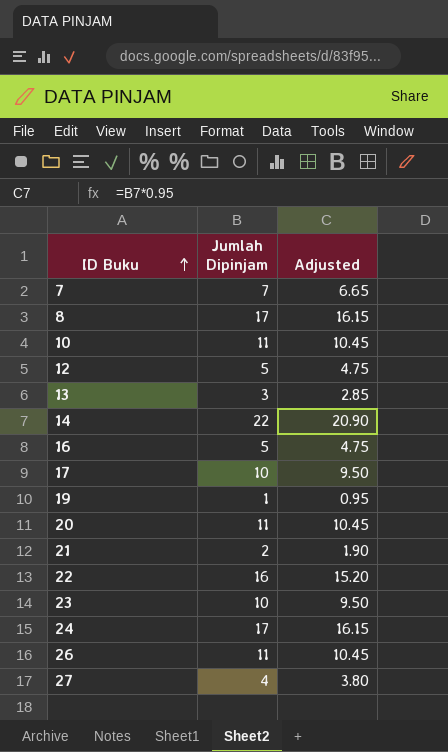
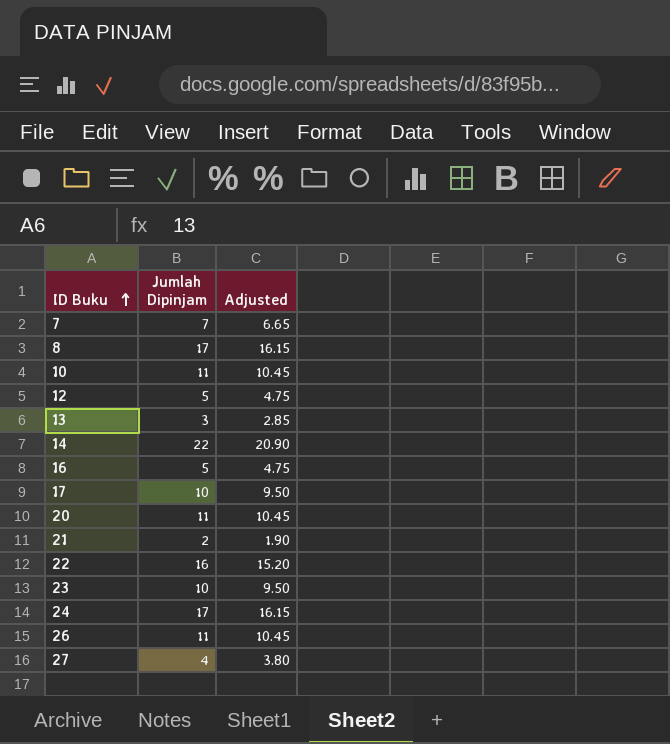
row 19: 1 | 0.95 -> none

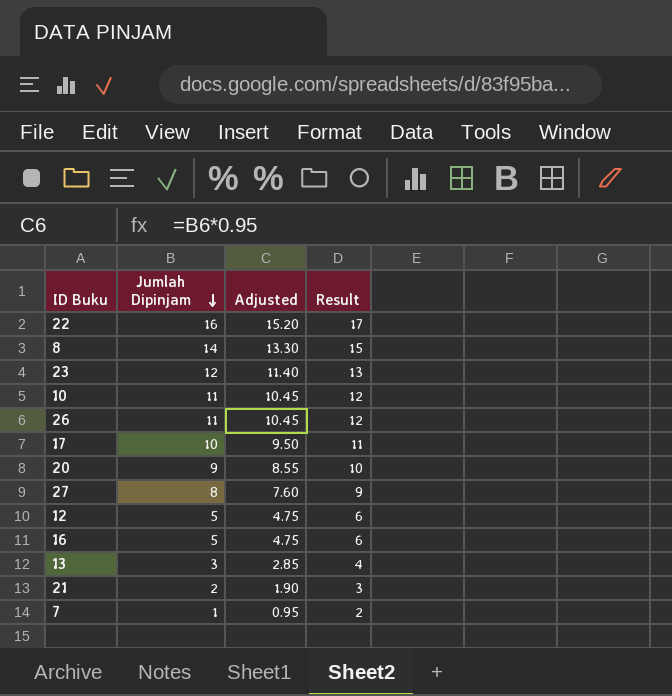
row order: ID Buku ascending -> Jumlah Dipinjam descending
column Result | formula: none -> [Jumlah Dipinjam] + 1
row 14: 22 | 20.90 -> none
row 24: 17 | 16.15 -> none
8 | Jumlah Dipinjam: 17 -> 14
8 | Adjusted: 16.15 -> 13.30
23 | Jumlah Dipinjam: 10 -> 12
23 | Adjusted: 9.50 -> 11.40
20 | Jumlah Dipinjam: 11 -> 9
20 | Adjusted: 10.45 -> 8.55
27 | Jumlah Dipinjam: 4 -> 8
27 | Adjusted: 3.80 -> 7.60
7 | Jumlah Dipinjam: 7 -> 1
7 | Adjusted: 6.65 -> 0.95

